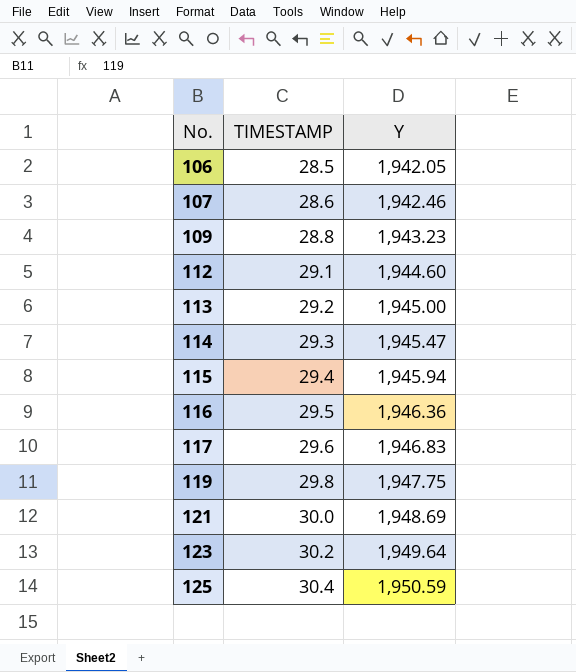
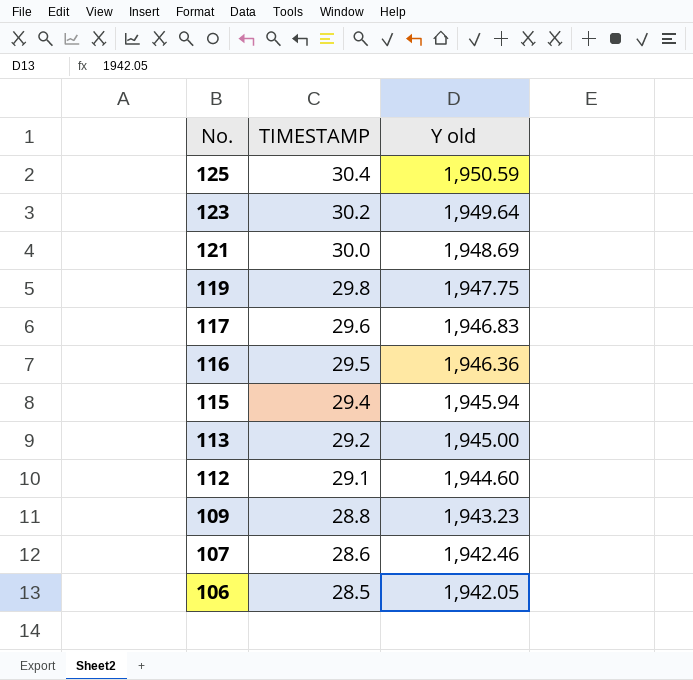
row order: No. ascending -> No. descending
column name: Y -> Y old
row 114: 29.3 | 1,945.47 -> none

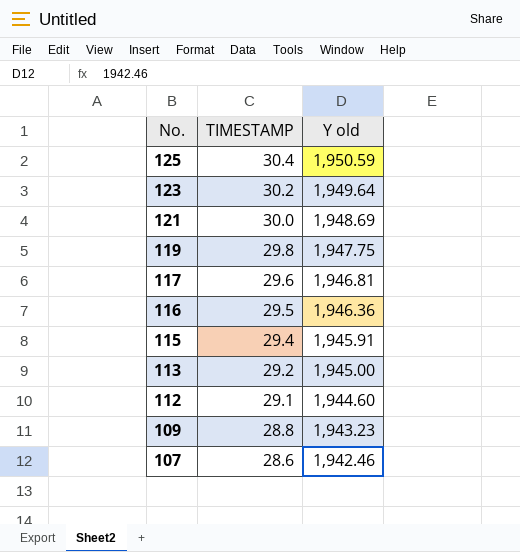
row 106: 28.5 | 1,942.05 -> none
117 | Y old: 1,946.83 -> 1,946.81
115 | Y old: 1,945.94 -> 1,945.91

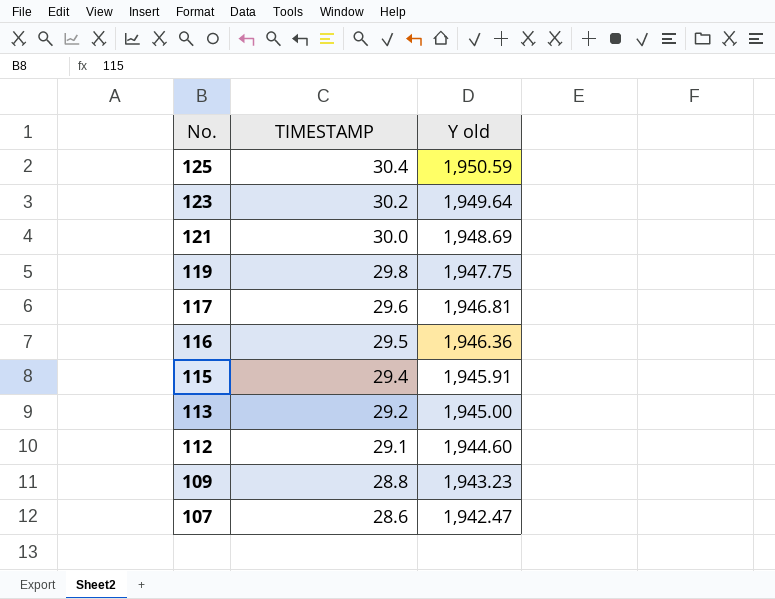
107 | Y old: 1,942.46 -> 1,942.47

